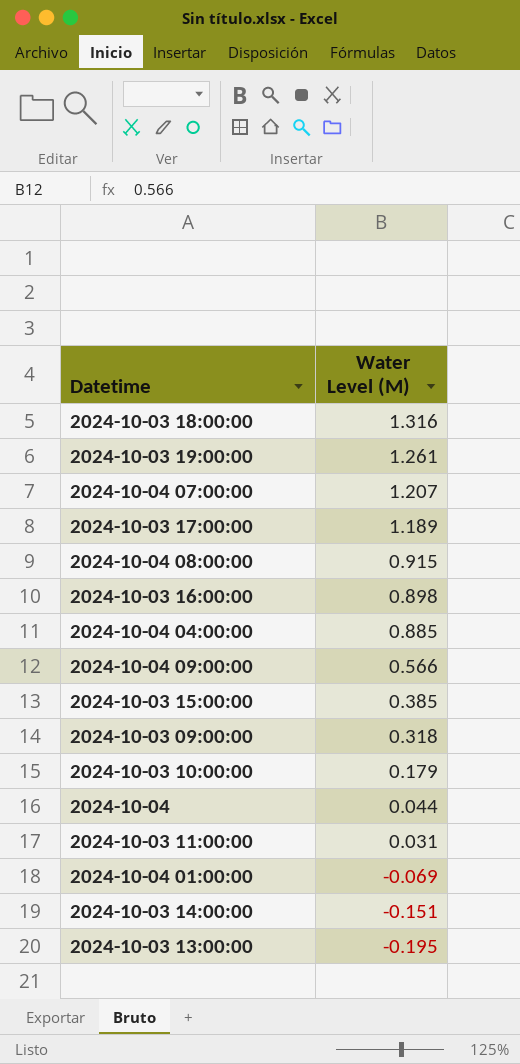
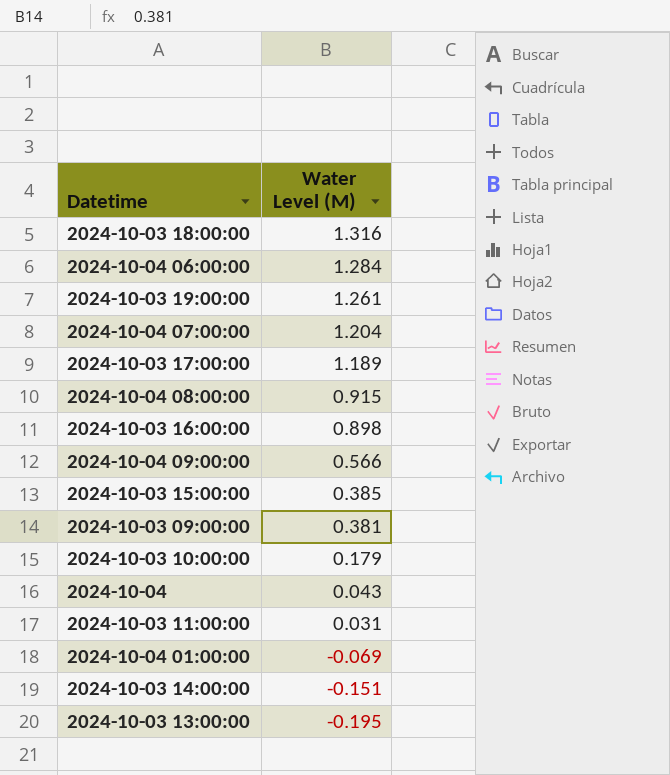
row 2024-10-04 04:00:00: 0.885 -> none
row 2024-10-04 06:00:00: none -> 1.284
2024-10-04 07:00:00 | Water Level (M): 1.207 -> 1.204
2024-10-03 09:00:00 | Water Level (M): 0.318 -> 0.381
2024-10-04 | Water Level (M): 0.044 -> 0.043

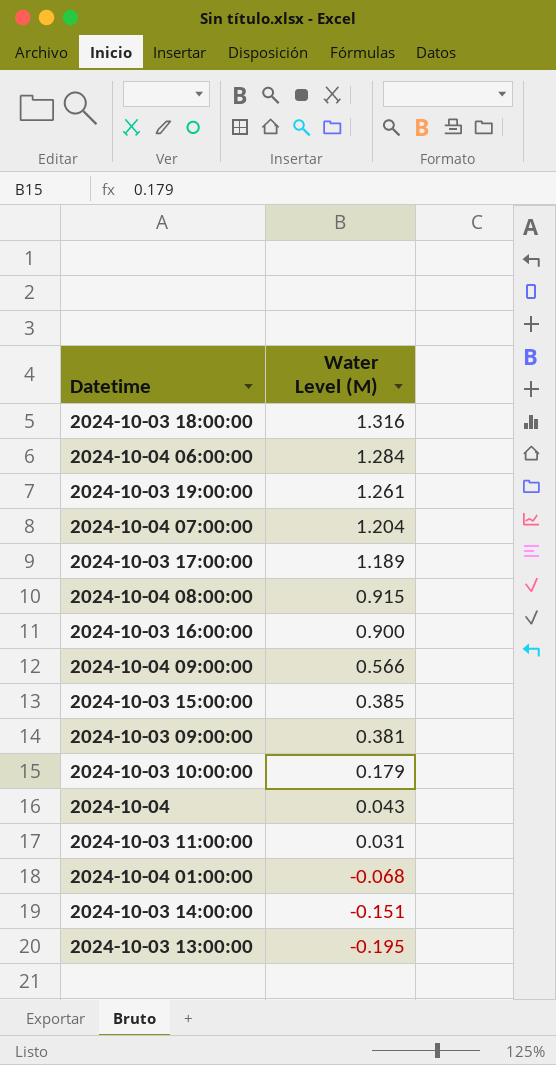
2024-10-03 16:00:00 | Water Level (M): 0.898 -> 0.900
2024-10-04 01:00:00 | Water Level (M): -0.069 -> -0.068

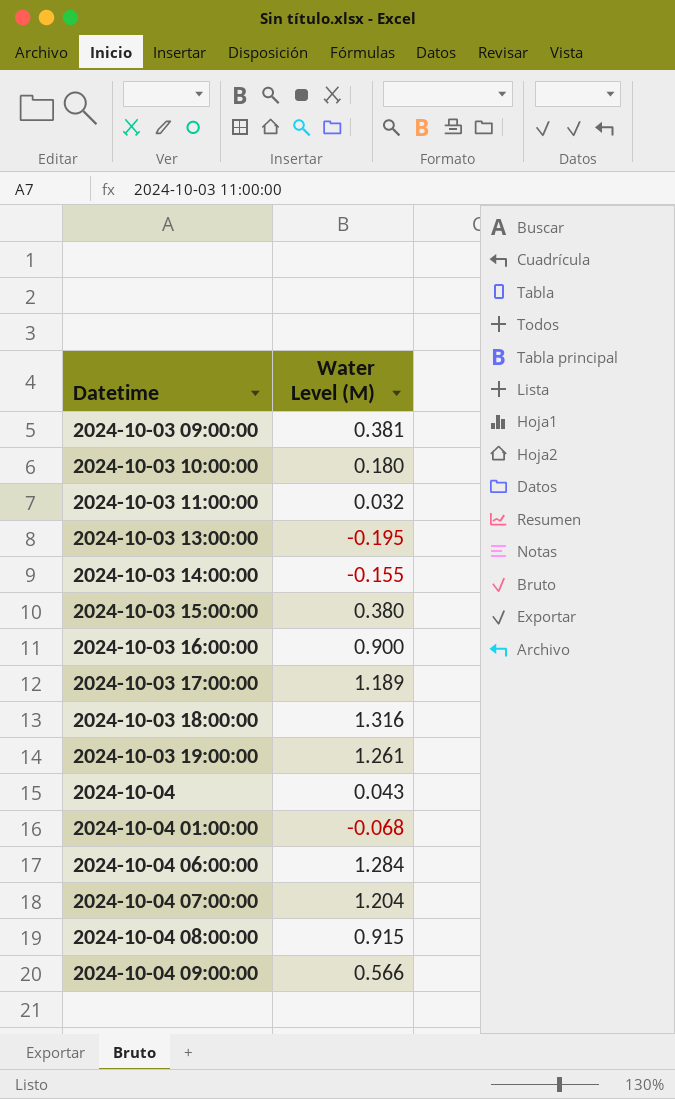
row order: Water Level (M) descending -> Datetime ascending
2024-10-03 10:00:00 | Water Level (M): 0.179 -> 0.180
2024-10-03 11:00:00 | Water Level (M): 0.031 -> 0.032
2024-10-03 14:00:00 | Water Level (M): -0.151 -> -0.155
2024-10-03 15:00:00 | Water Level (M): 0.385 -> 0.380

